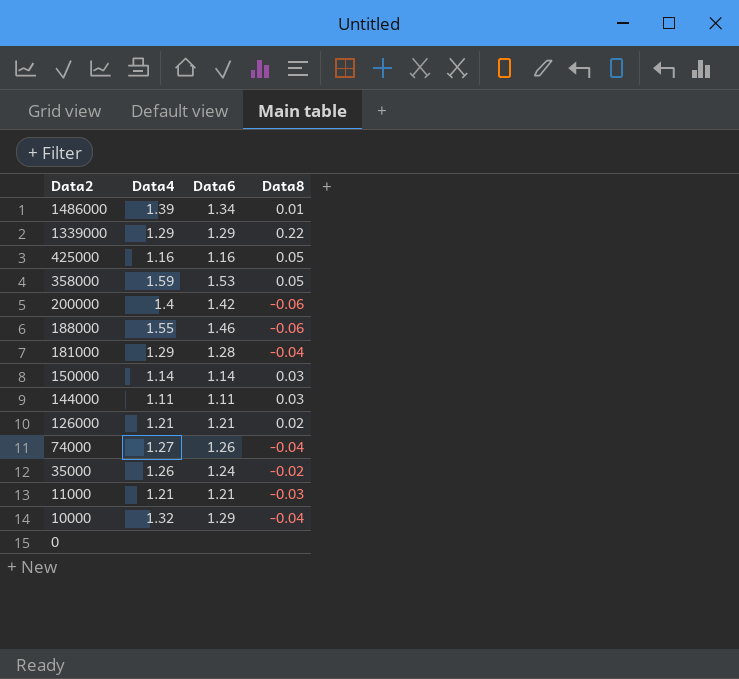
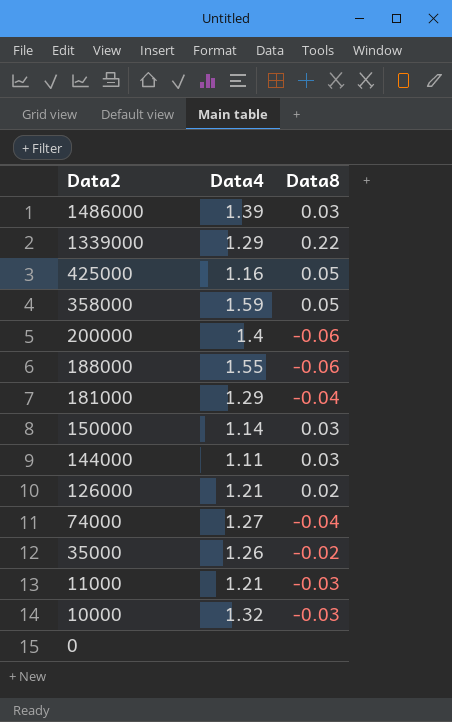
column Data6 | position: 3 -> none
1486000 | Data8: 0.01 -> 0.03
10000 | Data8: -0.04 -> -0.03

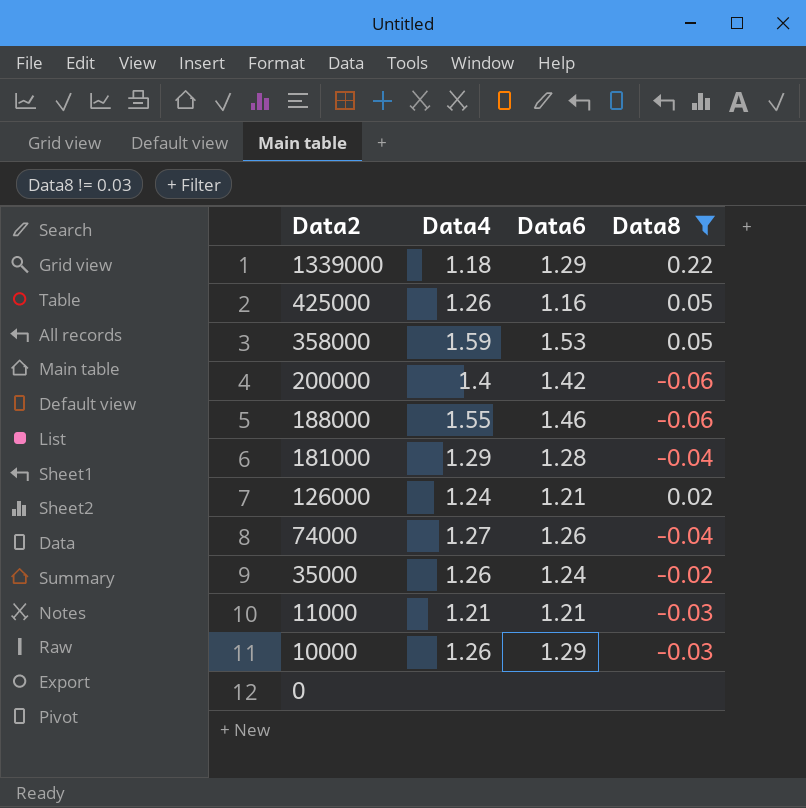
filter: none -> Data8 != 0.03
column Data6 | position: none -> 3
1339000 | Data4: 1.29 -> 1.18
425000 | Data4: 1.16 -> 1.26
126000 | Data4: 1.21 -> 1.24
10000 | Data4: 1.32 -> 1.26

